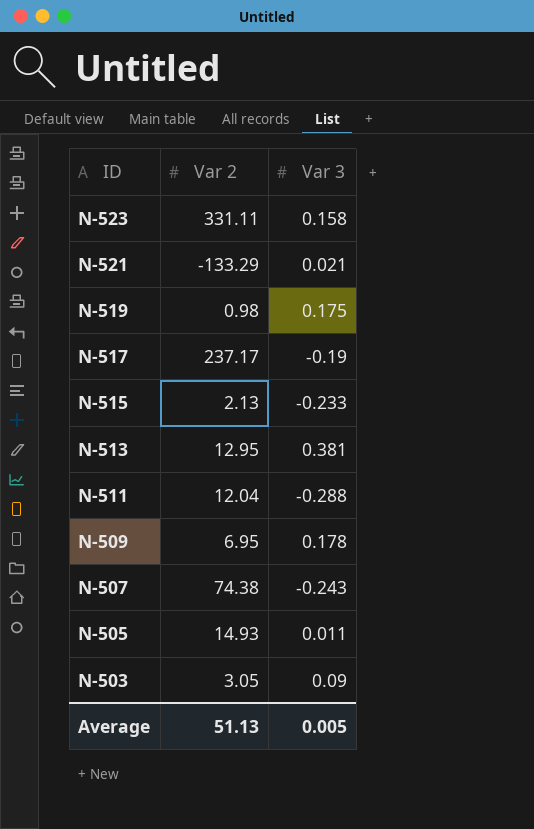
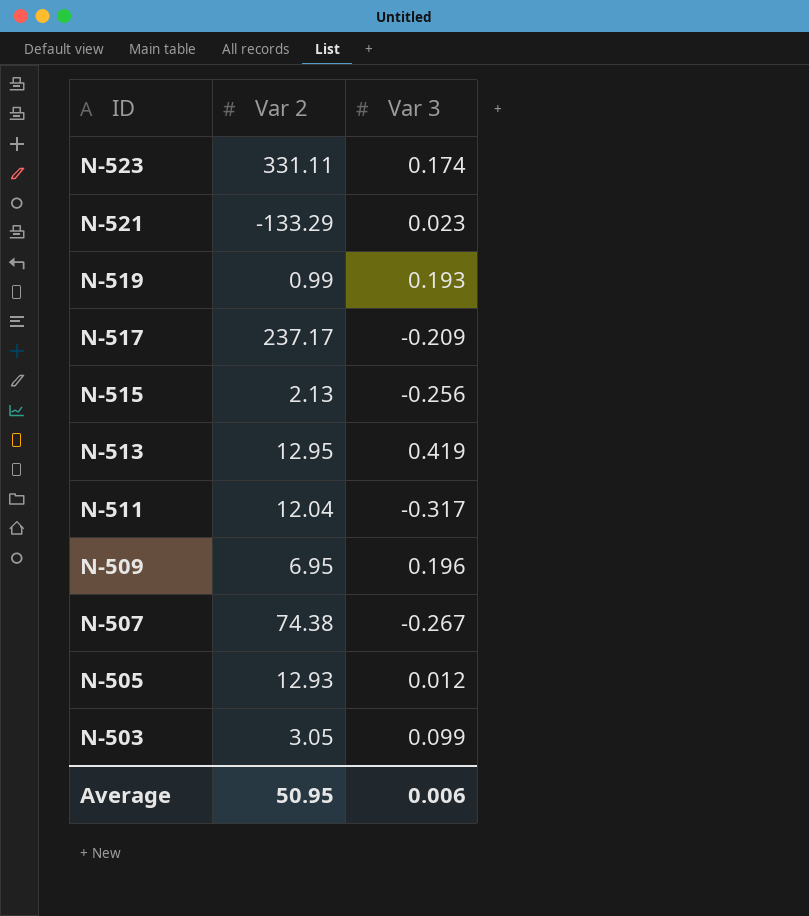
N-523 | Var 3: 0.158 -> 0.174
N-521 | Var 3: 0.021 -> 0.023
N-519 | Var 2: 0.98 -> 0.99
N-519 | Var 3: 0.175 -> 0.193
N-517 | Var 3: -0.19 -> -0.209
N-515 | Var 3: -0.233 -> -0.256
N-513 | Var 3: 0.381 -> 0.419
N-511 | Var 3: -0.288 -> -0.317
N-509 | Var 3: 0.178 -> 0.196
N-507 | Var 3: -0.243 -> -0.267
N-505 | Var 2: 14.93 -> 12.93
N-505 | Var 3: 0.011 -> 0.012
N-503 | Var 3: 0.09 -> 0.099
Average | Var 2: 51.13 -> 50.95
Average | Var 3: 0.005 -> 0.006

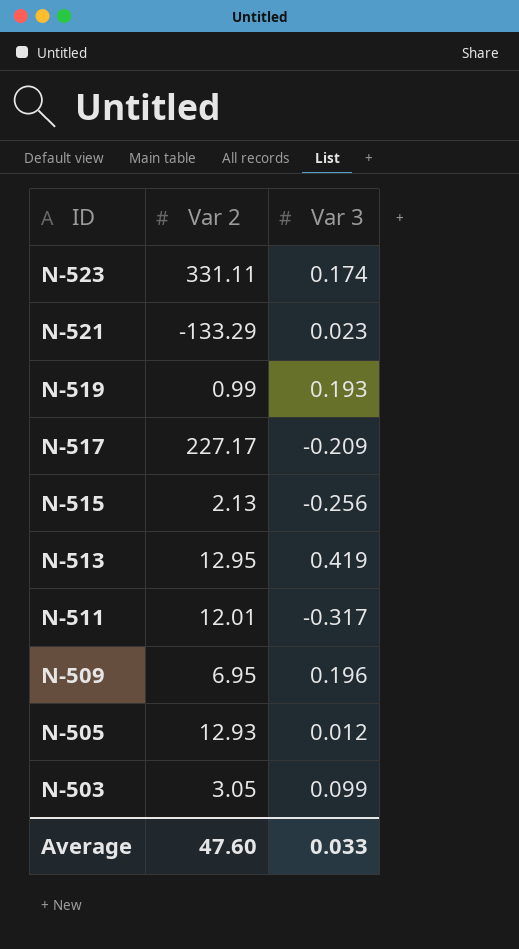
row N-507: 74.38 | -0.267 -> none
N-517 | Var 2: 237.17 -> 227.17
N-511 | Var 2: 12.04 -> 12.01
Average | Var 2: 50.95 -> 47.60
Average | Var 3: 0.006 -> 0.033

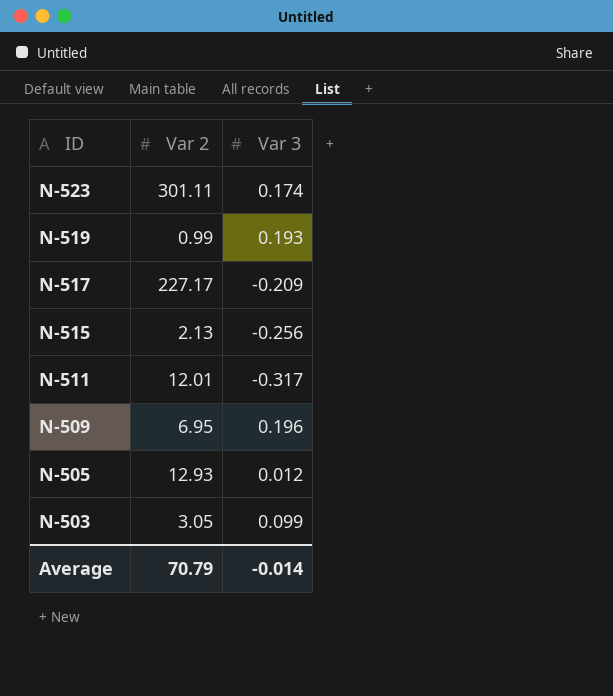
row N-521: -133.29 | 0.023 -> none
row N-513: 12.95 | 0.419 -> none
N-523 | Var 2: 331.11 -> 301.11
Average | Var 2: 47.60 -> 70.79
Average | Var 3: 0.033 -> -0.014

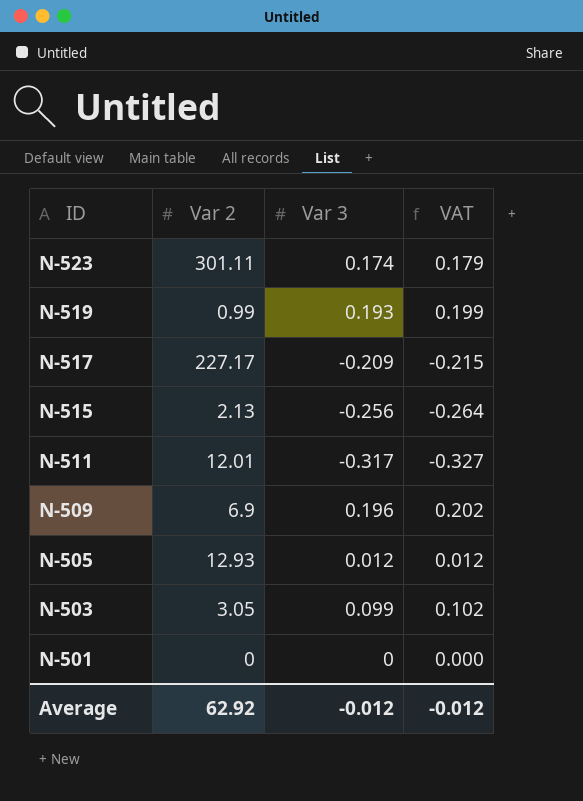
column VAT | formula: none -> [Var 3] * 1.03
N-509 | Var 2: 6.95 -> 6.9
row N-501: none -> 0 | 0 | 0.000
Average | Var 2: 70.79 -> 62.92
Average | Var 3: -0.014 -> -0.012

